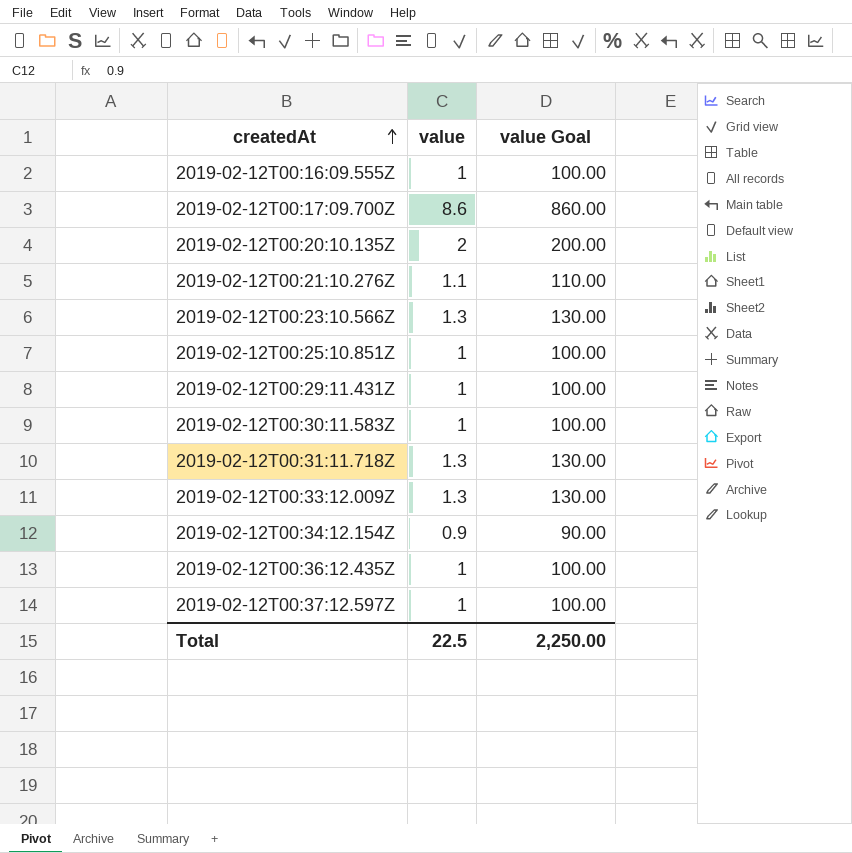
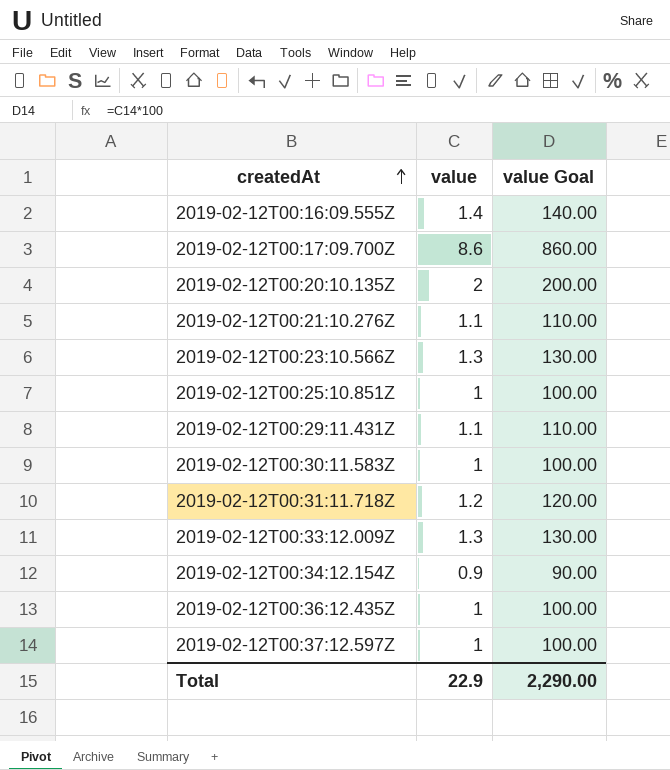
2019-02-12T00:16:09.555Z | value: 1 -> 1.4
2019-02-12T00:16:09.555Z | value Goal: 100.00 -> 140.00
2019-02-12T00:29:11.431Z | value: 1 -> 1.1
2019-02-12T00:29:11.431Z | value Goal: 100.00 -> 110.00
2019-02-12T00:31:11.718Z | value: 1.3 -> 1.2
2019-02-12T00:31:11.718Z | value Goal: 130.00 -> 120.00
Total | value: 22.5 -> 22.9
Total | value Goal: 2,250.00 -> 2,290.00

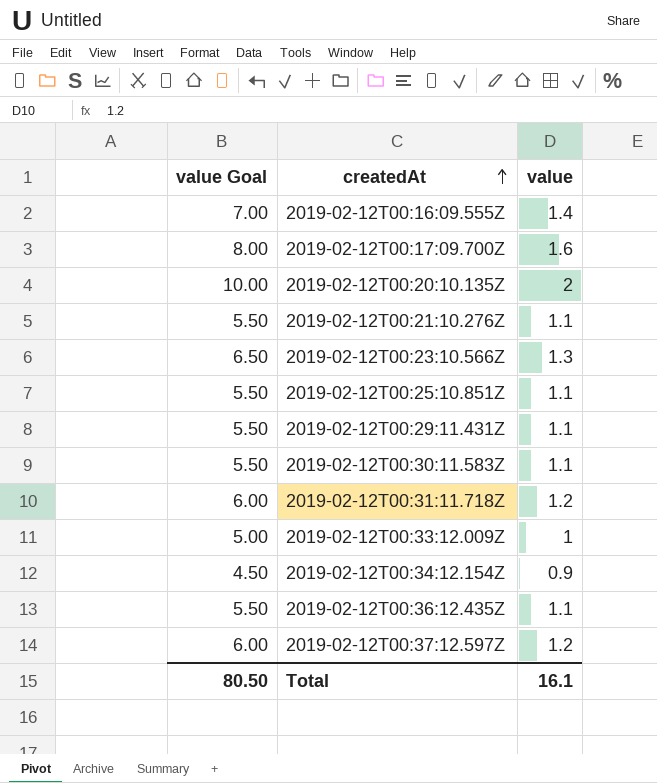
column value Goal | formula: [value] * 100 -> [value] * 5
column value Goal | position: 3 -> 1
2019-02-12T00:17:09.700Z | value: 8.6 -> 1.6
2019-02-12T00:25:10.851Z | value: 1 -> 1.1
2019-02-12T00:30:11.583Z | value: 1 -> 1.1
2019-02-12T00:33:12.009Z | value: 1.3 -> 1
2019-02-12T00:36:12.435Z | value: 1 -> 1.1
2019-02-12T00:37:12.597Z | value: 1 -> 1.2
Total | value Goal: 2,290.00 -> 80.50
Total | value: 22.9 -> 16.1

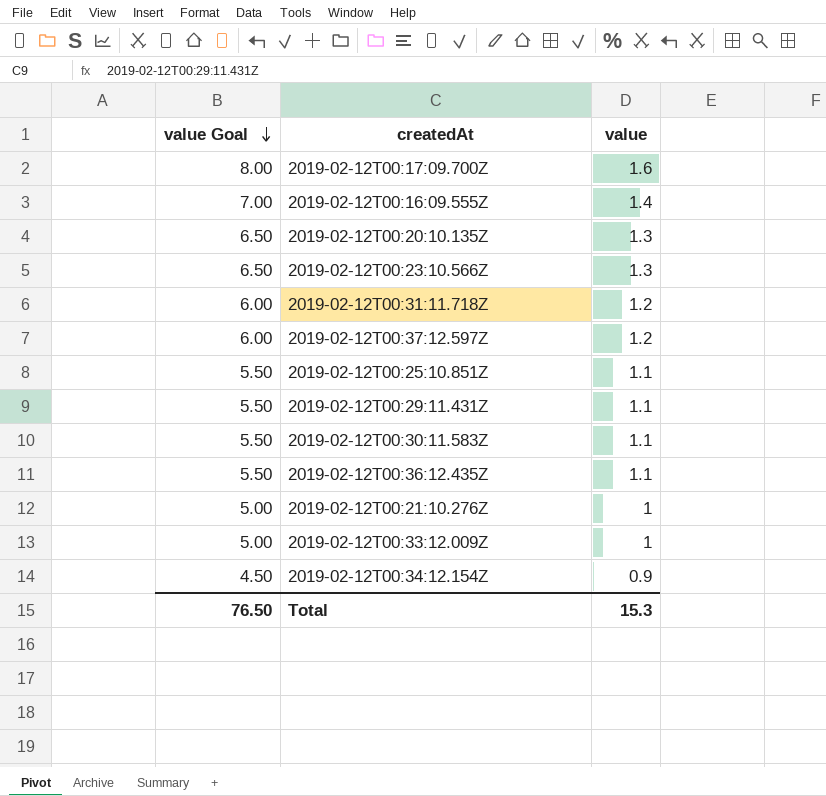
row order: createdAt ascending -> value Goal descending
2019-02-12T00:20:10.135Z | value Goal: 10.00 -> 6.50
2019-02-12T00:20:10.135Z | value: 2 -> 1.3
2019-02-12T00:21:10.276Z | value Goal: 5.50 -> 5.00
2019-02-12T00:21:10.276Z | value: 1.1 -> 1
Total | value Goal: 80.50 -> 76.50
Total | value: 16.1 -> 15.3

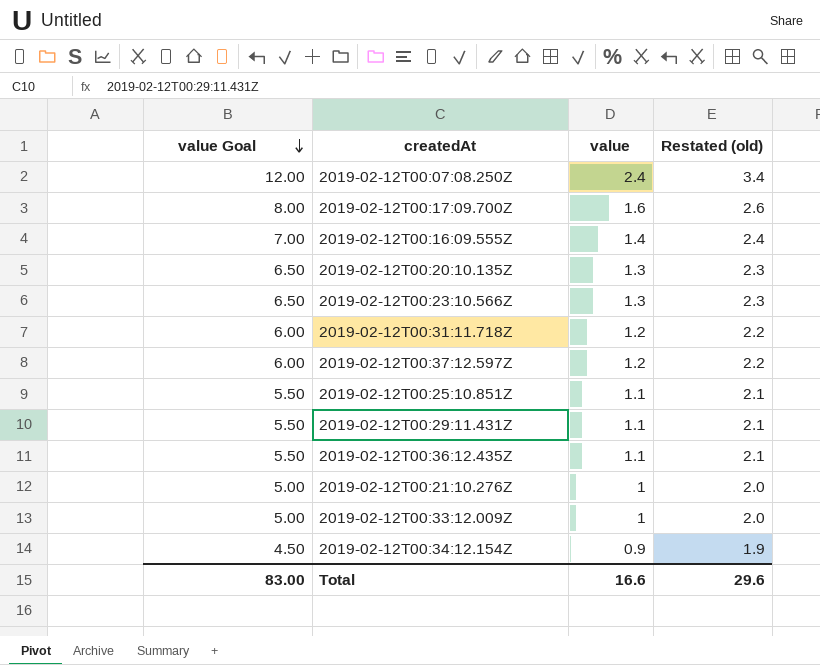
column Restated (old) | formula: none -> [value] + 1
row 2019-02-12T00:30:11.583Z: 5.50 | 1.1 -> none
row 2019-02-12T00:07:08.250Z: none -> 12.00 | 2.4 | 3.4
Total | value Goal: 76.50 -> 83.00
Total | value: 15.3 -> 16.6

